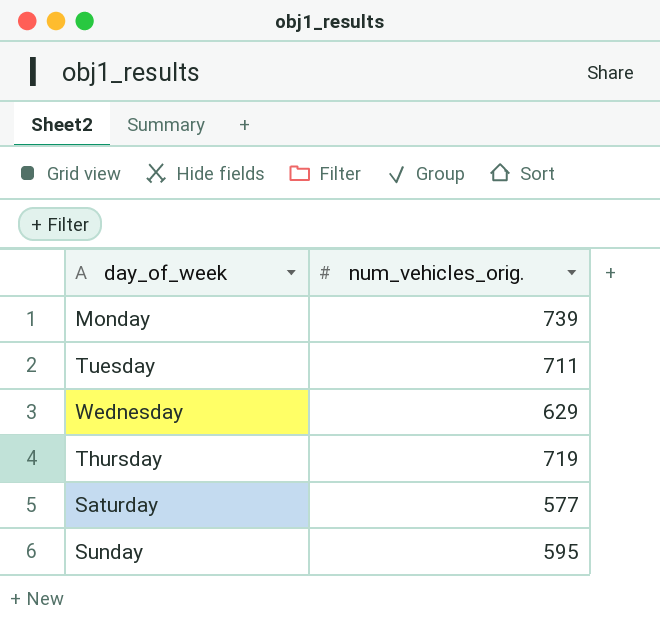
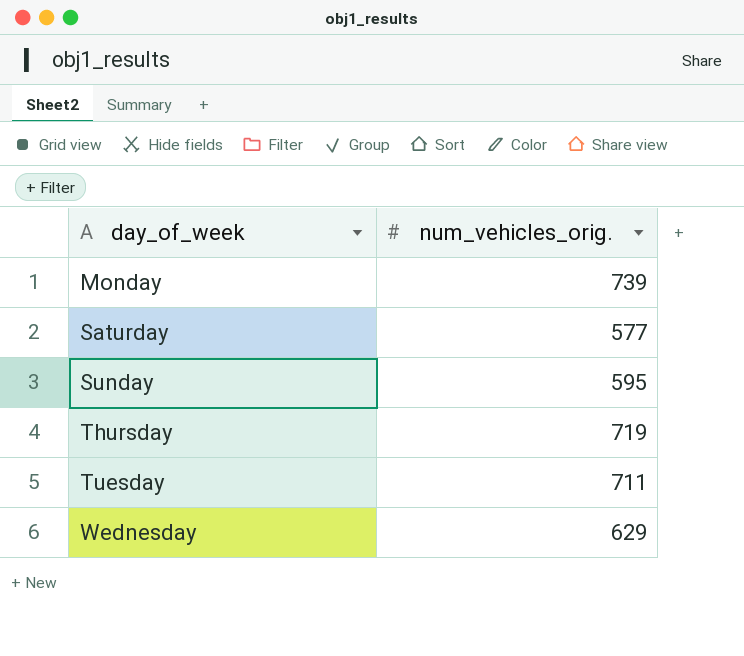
row order: none -> day_of_week ascending

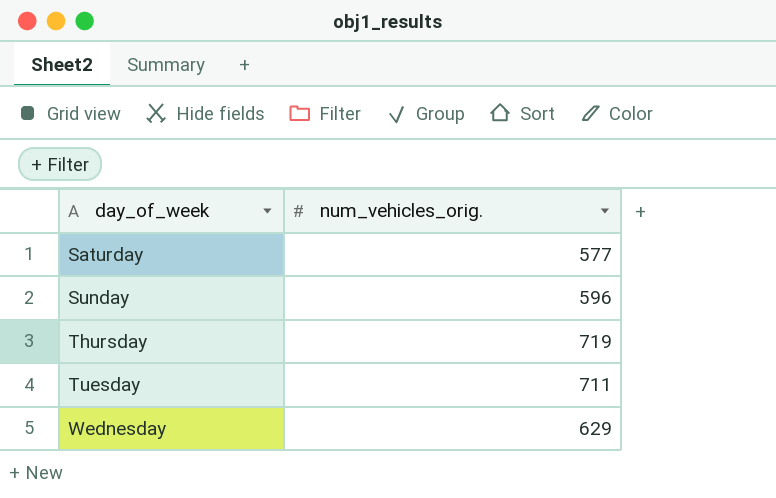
row Monday: 739 -> none
Sunday | num_vehicles_orig.: 595 -> 596

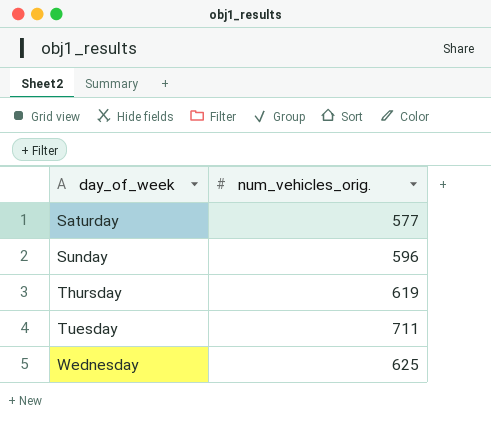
Thursday | num_vehicles_orig.: 719 -> 619
Wednesday | num_vehicles_orig.: 629 -> 625

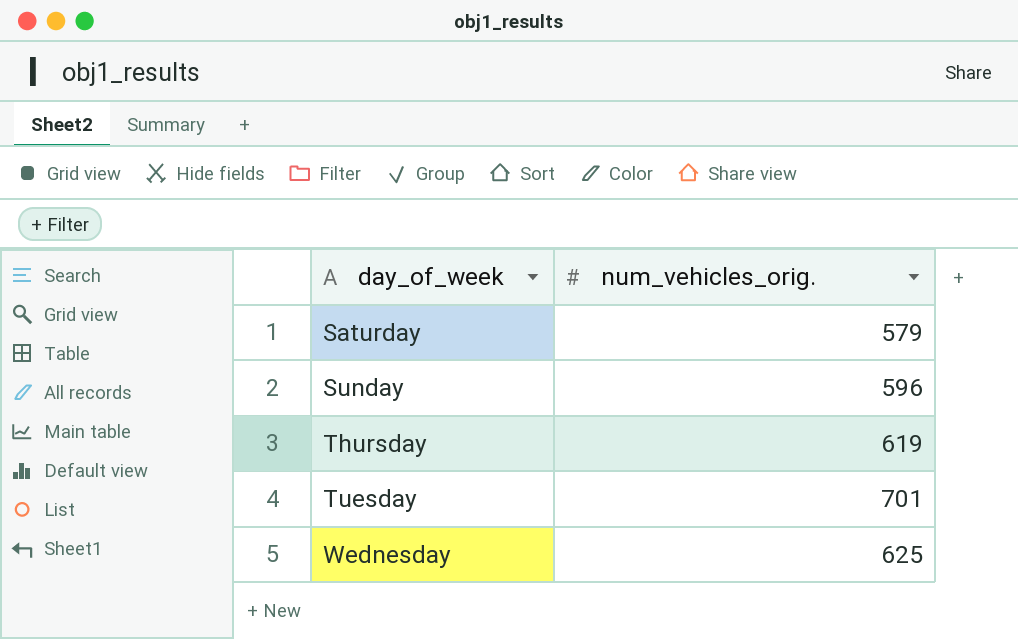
Saturday | num_vehicles_orig.: 577 -> 579
Tuesday | num_vehicles_orig.: 711 -> 701

